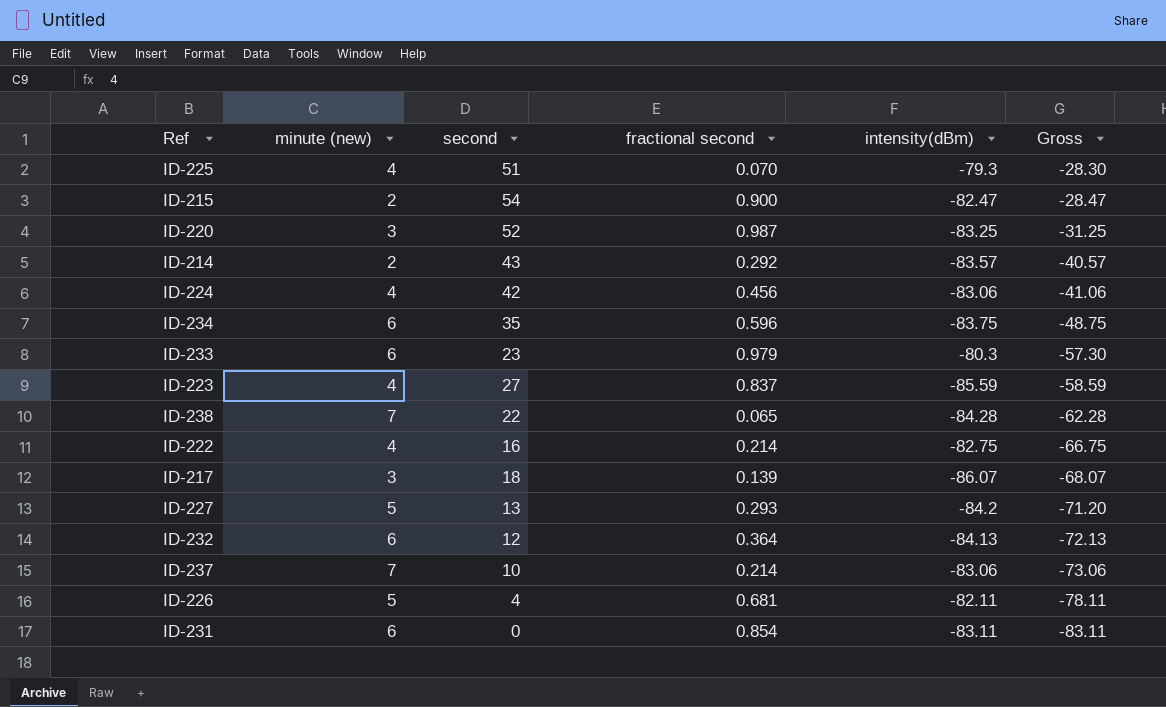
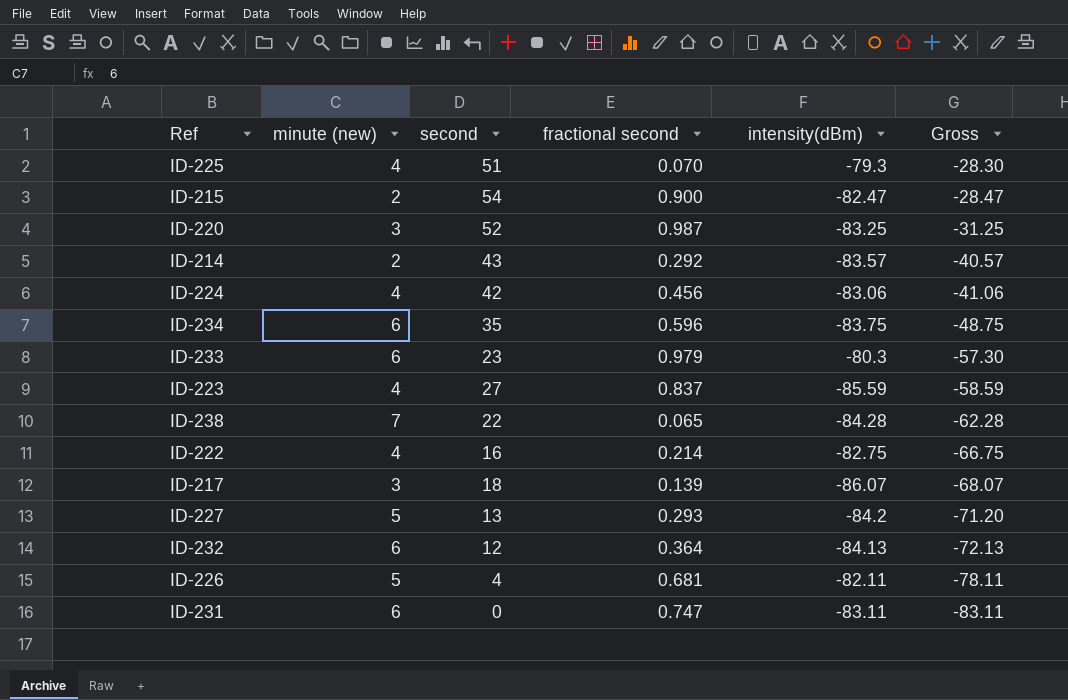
row ID-237: 7 | 10 | 0.214 | -83.06 | -73.06 -> none
ID-231 | fractional second: 0.854 -> 0.747

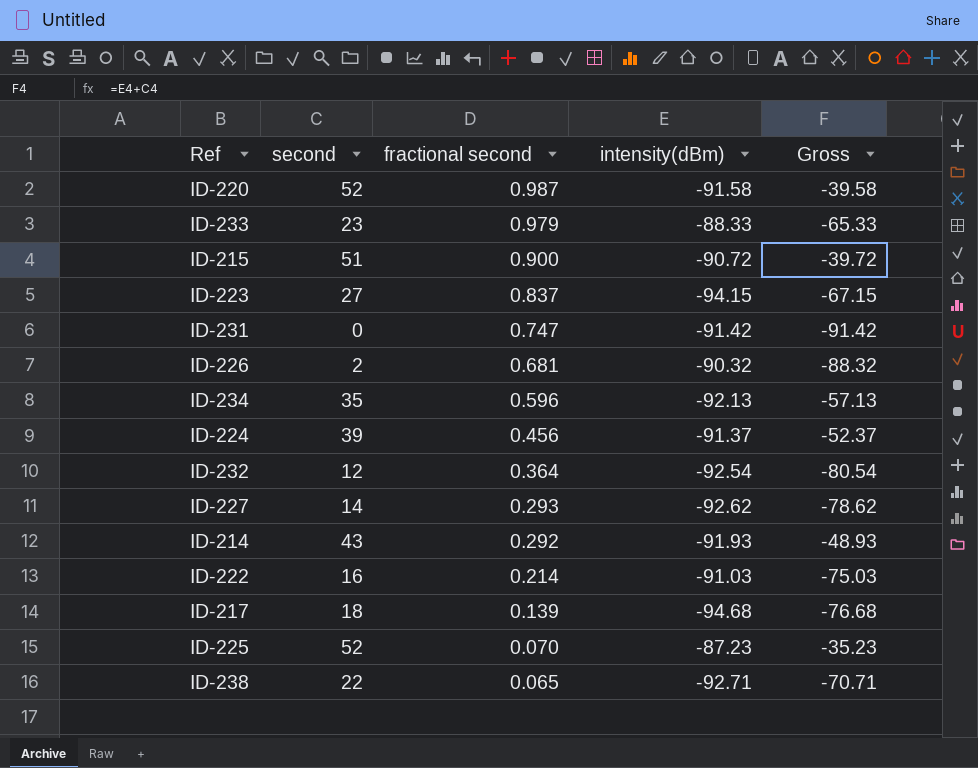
row order: Gross descending -> fractional second descending
column minute (new) | position: 2 -> none
ID-220 | intensity(dBm): -83.25 -> -91.58
ID-220 | Gross: -31.25 -> -39.58
ID-233 | intensity(dBm): -80.3 -> -88.33
ID-233 | Gross: -57.30 -> -65.33
ID-215 | second: 54 -> 51
ID-215 | intensity(dBm): -82.47 -> -90.72
ID-215 | Gross: -28.47 -> -39.72
ID-223 | intensity(dBm): -85.59 -> -94.15
ID-223 | Gross: -58.59 -> -67.15
ID-231 | intensity(dBm): -83.11 -> -91.42
ID-231 | Gross: -83.11 -> -91.42
ID-226 | second: 4 -> 2
ID-226 | intensity(dBm): -82.11 -> -90.32
ID-226 | Gross: -78.11 -> -88.32
ID-234 | intensity(dBm): -83.75 -> -92.13
ID-234 | Gross: -48.75 -> -57.13
ID-224 | second: 42 -> 39
ID-224 | intensity(dBm): -83.06 -> -91.37
ID-224 | Gross: -41.06 -> -52.37
ID-232 | intensity(dBm): -84.13 -> -92.54
ID-232 | Gross: -72.13 -> -80.54
ID-227 | second: 13 -> 14
ID-227 | intensity(dBm): -84.2 -> -92.62
ID-227 | Gross: -71.20 -> -78.62
ID-214 | intensity(dBm): -83.57 -> -91.93
ID-214 | Gross: -40.57 -> -48.93
ID-222 | intensity(dBm): -82.75 -> -91.03
ID-222 | Gross: -66.75 -> -75.03
ID-217 | intensity(dBm): -86.07 -> -94.68
ID-217 | Gross: -68.07 -> -76.68
ID-225 | second: 51 -> 52
ID-225 | intensity(dBm): -79.3 -> -87.23
ID-225 | Gross: -28.30 -> -35.23
ID-238 | intensity(dBm): -84.28 -> -92.71
ID-238 | Gross: -62.28 -> -70.71

